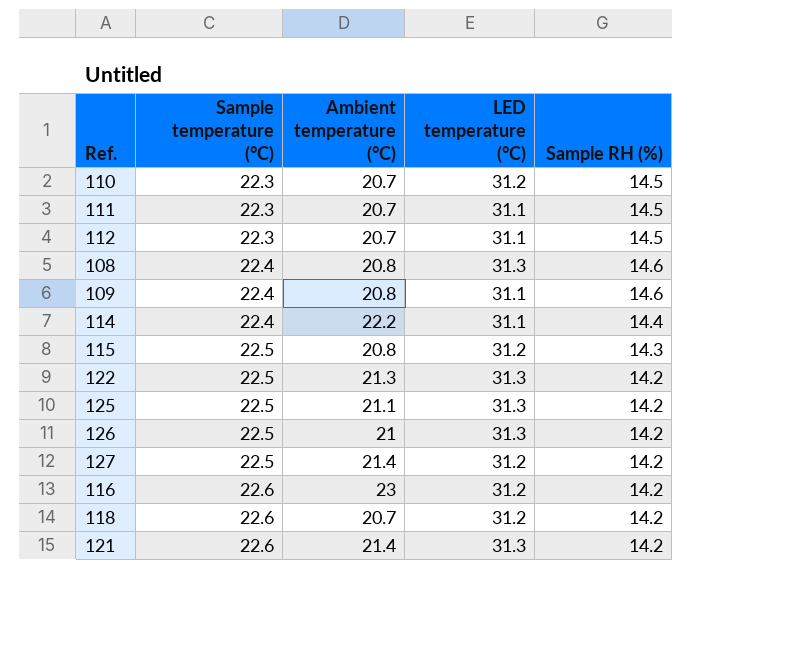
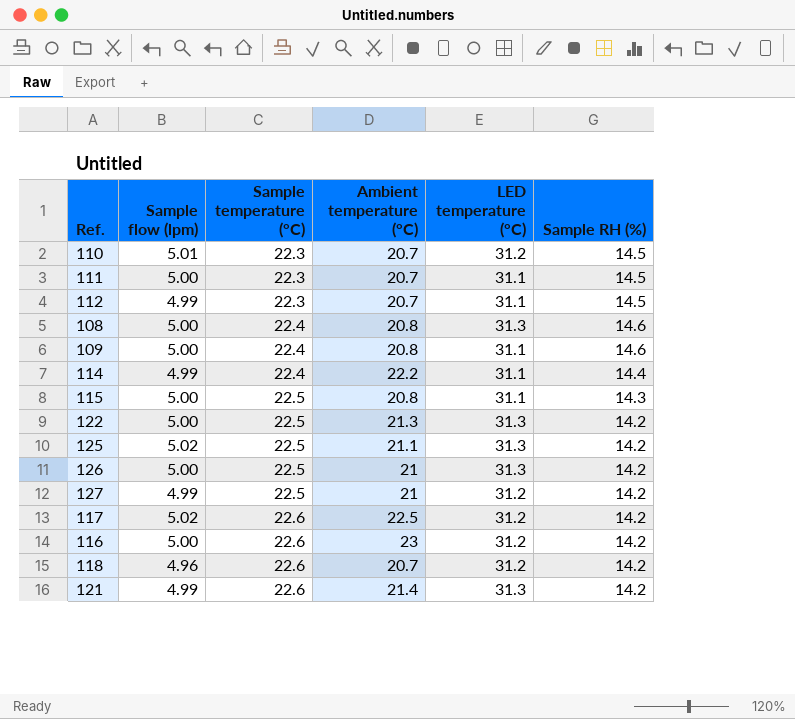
column Sample flow (lpm) | position: none -> 2
115 | LED temperature (°C): 31.2 -> 31.1
127 | Ambient temperature (°C): 21.4 -> 21
row 117: none -> 5.02 | 22.6 | 22.5 | 31.2 | 14.2

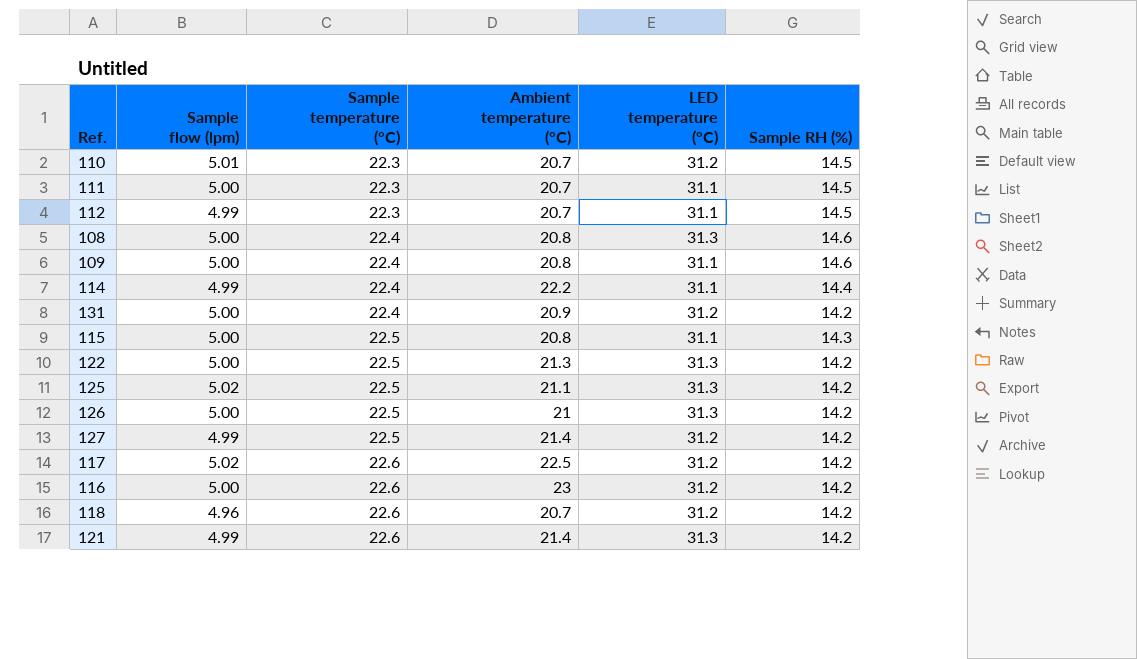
row 131: none -> 5.00 | 22.4 | 20.9 | 31.2 | 14.2
127 | Ambient temperature (°C): 21 -> 21.4

